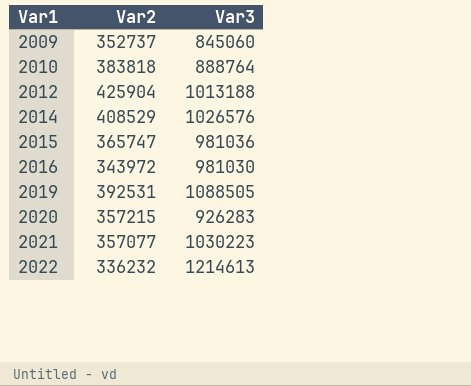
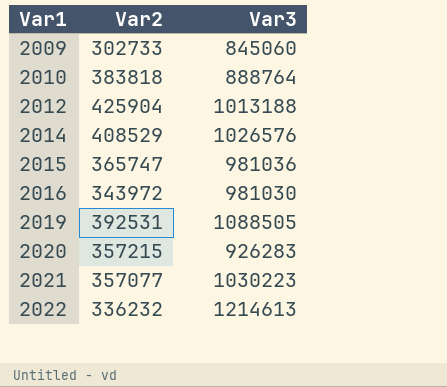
2009 | Var2: 352737 -> 302733

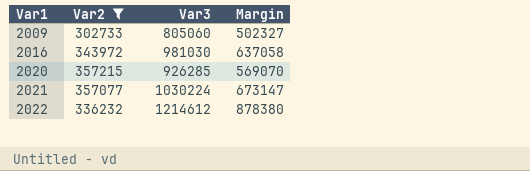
filter: none -> Var2 <= 357215
column Margin | formula: none -> [Var3] - [Var2]
2009 | Var3: 845060 -> 805060
2020 | Var3: 926283 -> 926285
2021 | Var3: 1030223 -> 1030224
2022 | Var3: 1214613 -> 1214612

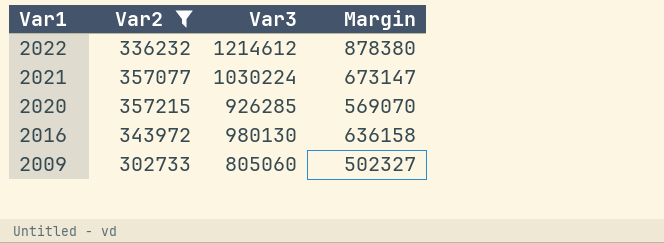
row order: Var1 ascending -> Var1 descending
2016 | Var3: 981030 -> 980130
2016 | Margin: 637058 -> 636158

